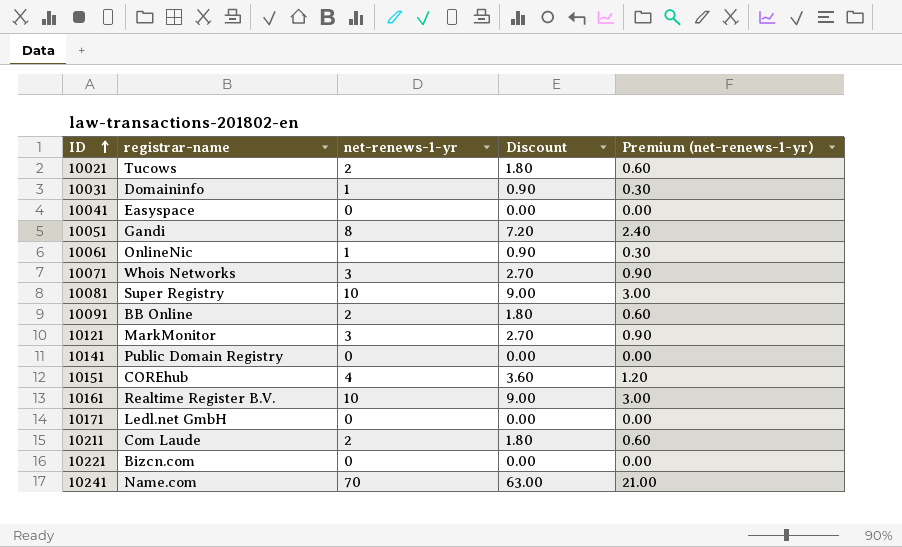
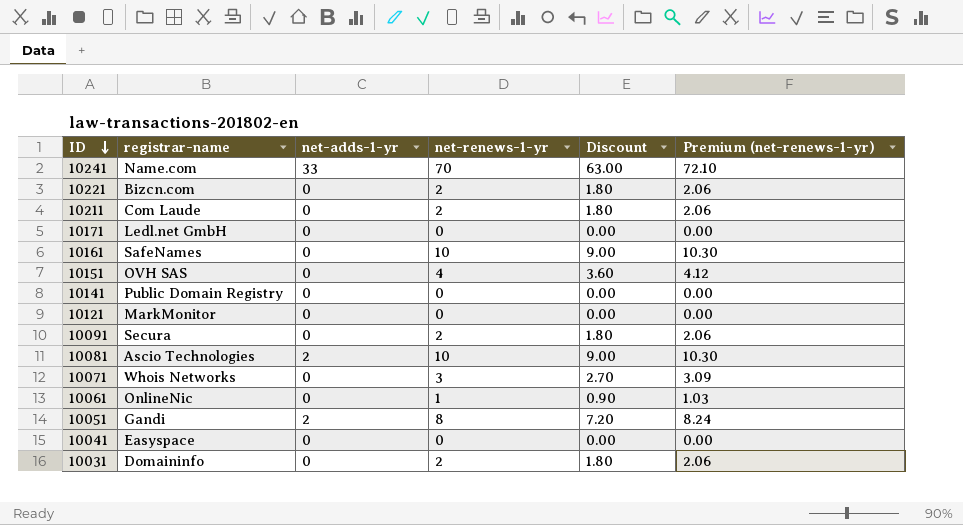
row order: ID ascending -> ID descending
column net-adds-1-yr | position: none -> 3
column Premium (net-renews-1-yr) | formula: [net-renews-1-yr] * 0.3 -> [net-renews-1-yr] * 1.03
row 10021: Tucows | 2 | 1.80 | 0.60 -> none
10221 | net-renews-1-yr: 0 -> 2
10221 | Discount: 0.00 -> 1.80
10161 | registrar-name: Realtime Register B.V. -> SafeNames
10151 | registrar-name: COREhub -> OVH SAS
10121 | net-renews-1-yr: 3 -> 0
10121 | Discount: 2.70 -> 0.00
10091 | registrar-name: BB Online -> Secura
10081 | registrar-name: Super Registry -> Ascio Technologies
10031 | net-renews-1-yr: 1 -> 2
10031 | Discount: 0.90 -> 1.80

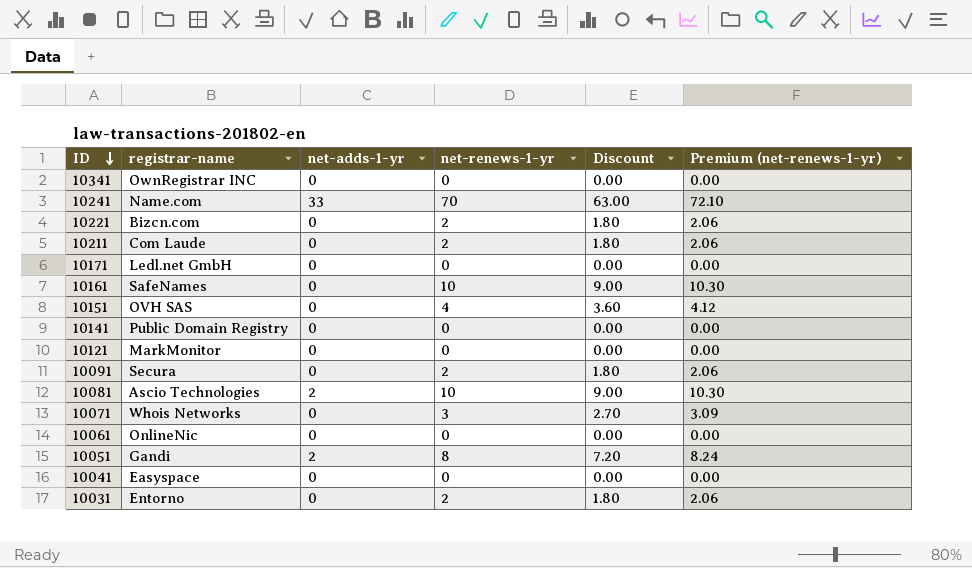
row 10341: none -> OwnRegistrar INC | 0 | 0 | 0.00 | 0.00
10061 | net-renews-1-yr: 1 -> 0
10061 | Discount: 0.90 -> 0.00
10061 | Premium (net-renews-1-yr): 1.03 -> 0.00
10031 | registrar-name: Domaininfo -> Entorno

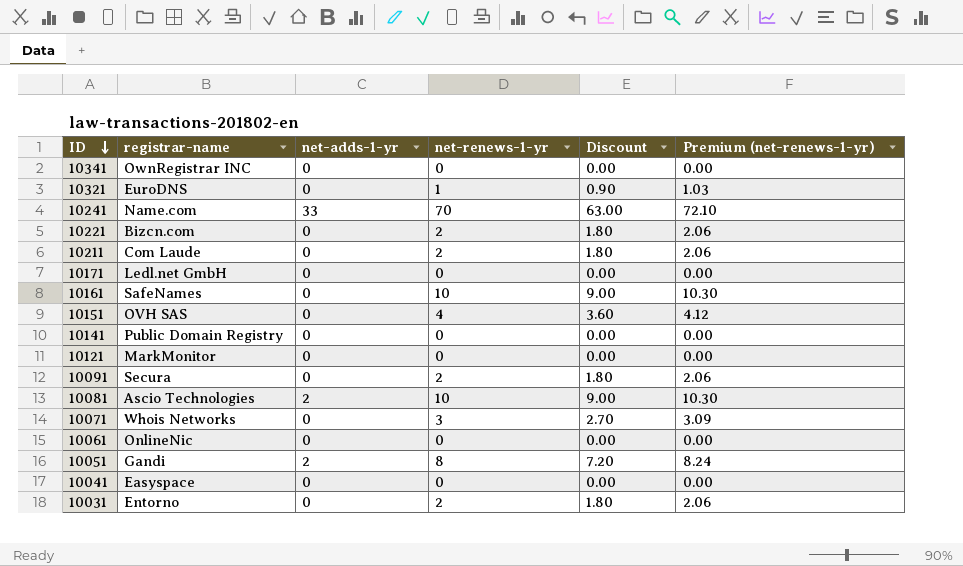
row 10321: none -> EuroDNS | 0 | 1 | 0.90 | 1.03

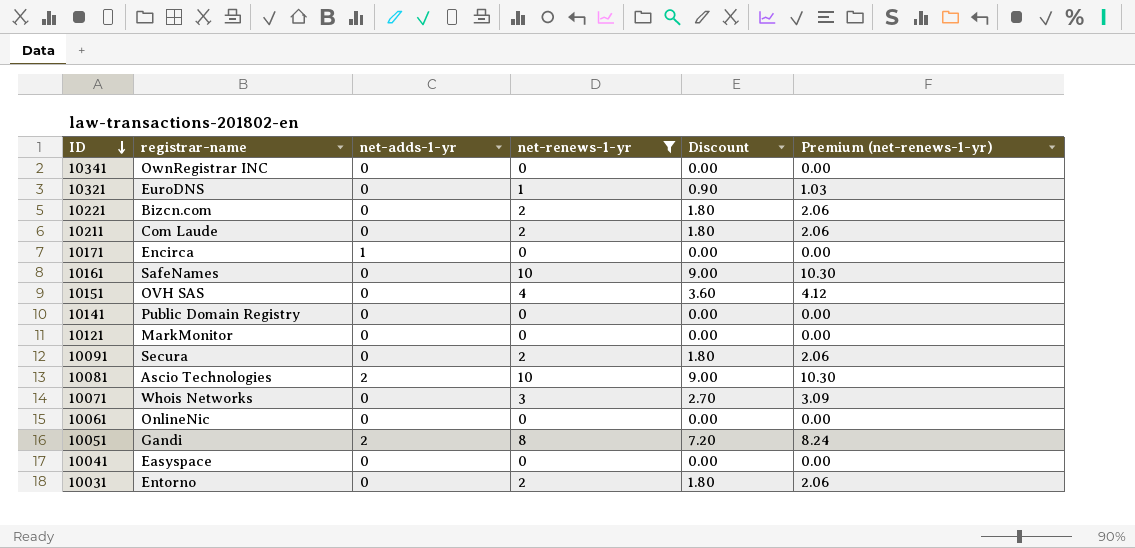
filter: none -> net-renews-1-yr != 70
10171 | registrar-name: Ledl.net GmbH -> Encirca
10171 | net-adds-1-yr: 0 -> 1

